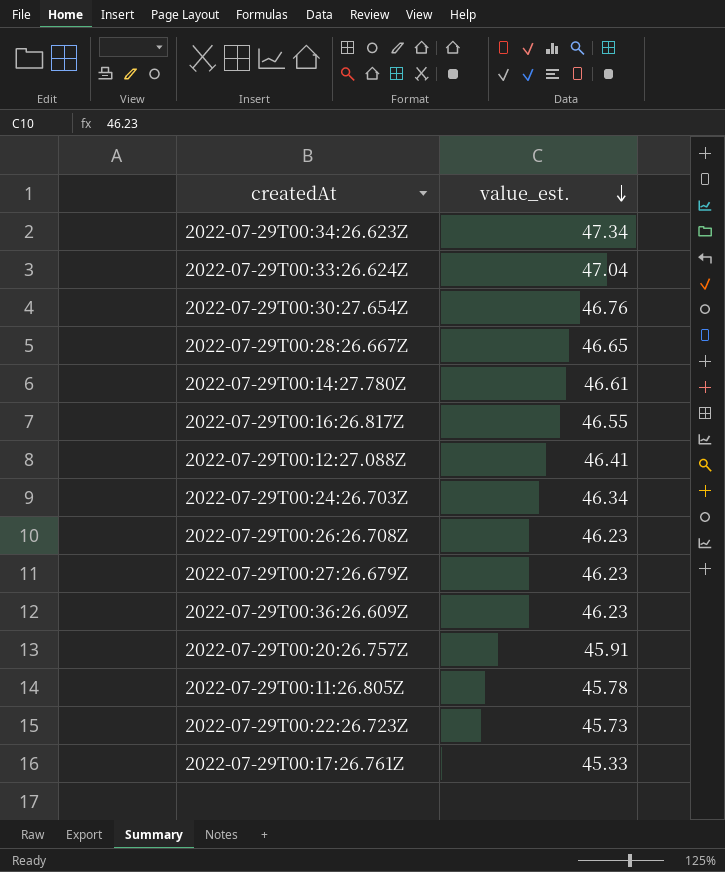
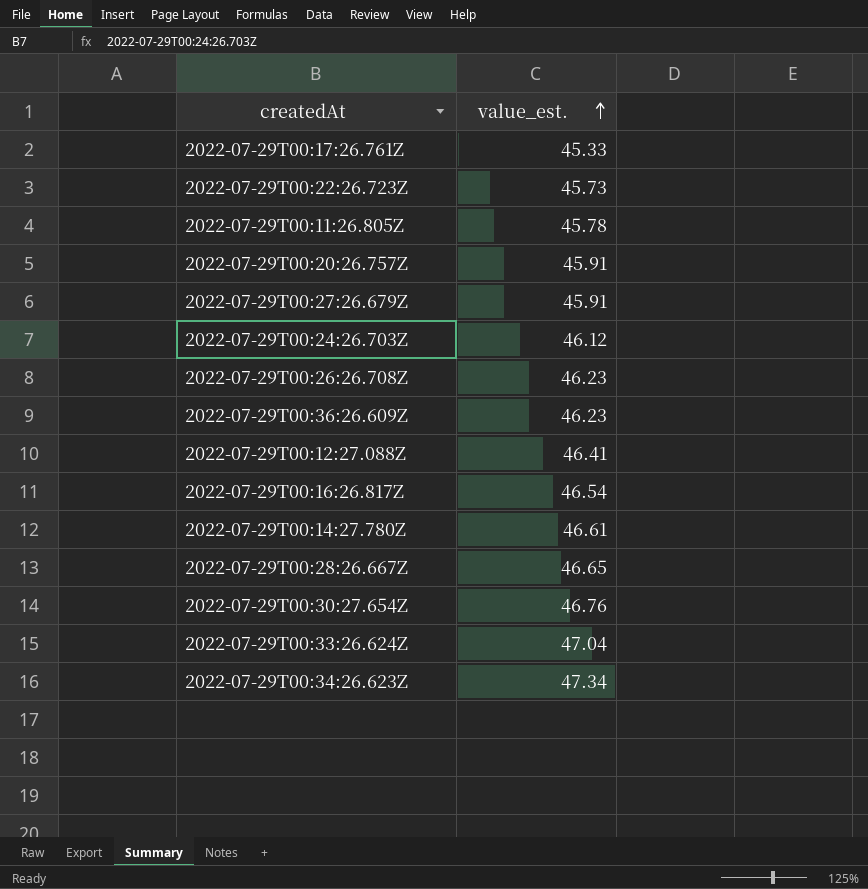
row order: value_est. descending -> value_est. ascending
2022-07-29T00:27:26.679Z | value_est.: 46.23 -> 45.91
2022-07-29T00:24:26.703Z | value_est.: 46.34 -> 46.12
2022-07-29T00:16:26.817Z | value_est.: 46.55 -> 46.54

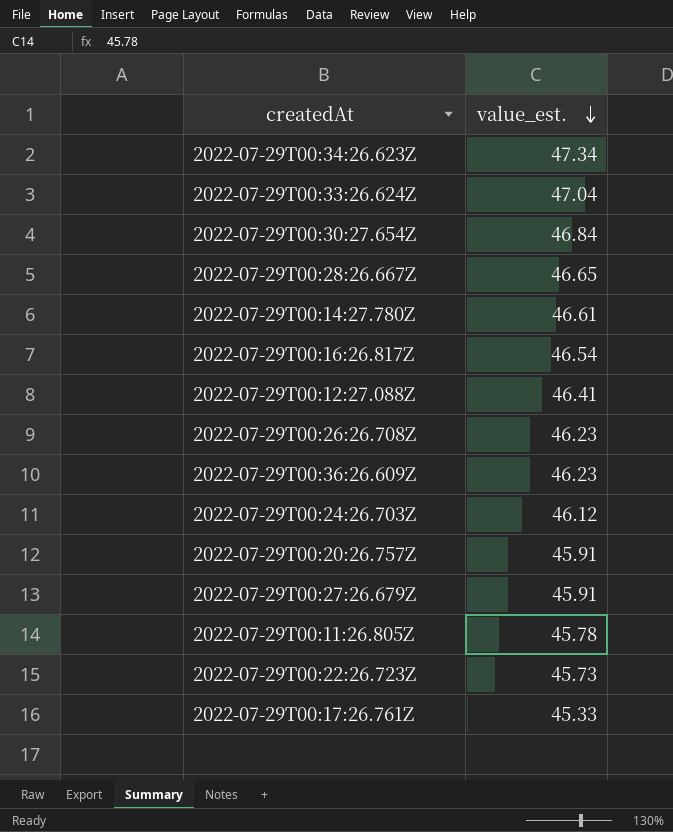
row order: value_est. ascending -> value_est. descending
2022-07-29T00:30:27.654Z | value_est.: 46.76 -> 46.84

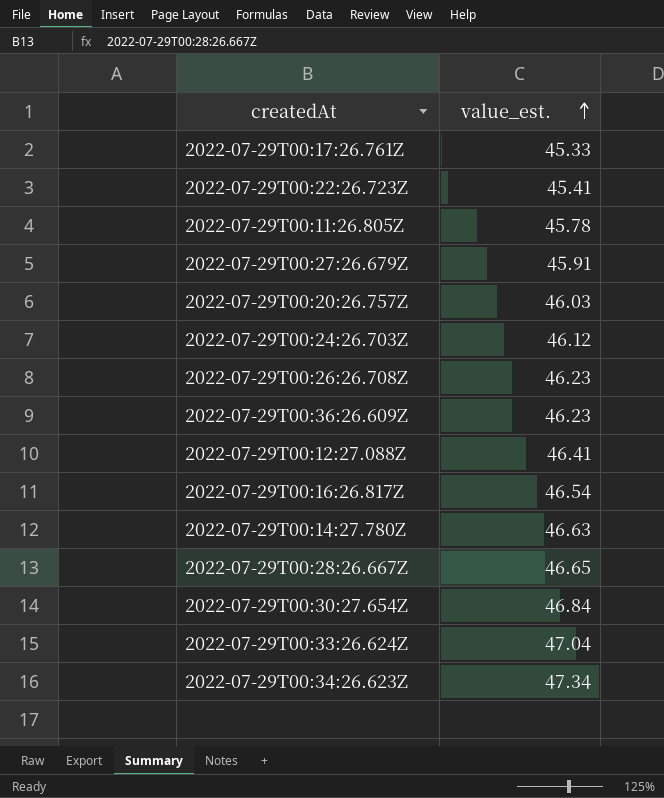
row order: value_est. descending -> value_est. ascending
2022-07-29T00:22:26.723Z | value_est.: 45.73 -> 45.41
2022-07-29T00:20:26.757Z | value_est.: 45.91 -> 46.03
2022-07-29T00:14:27.780Z | value_est.: 46.61 -> 46.63

